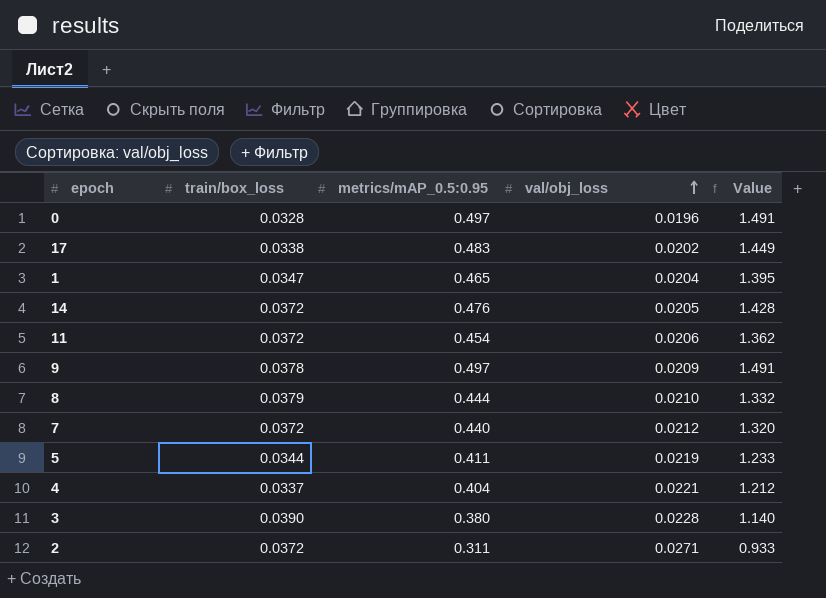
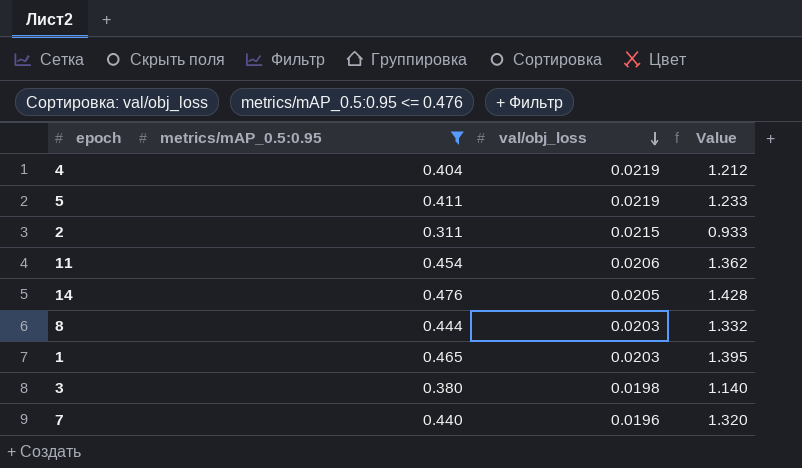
filter: none -> metrics/mAP_0.5:0.95 <= 0.476
row order: val/obj_loss ascending -> val/obj_loss descending
column train/box_loss | position: 2 -> none
4 | val/obj_loss: 0.0221 -> 0.0219
2 | val/obj_loss: 0.0271 -> 0.0215
8 | val/obj_loss: 0.0210 -> 0.0203
1 | val/obj_loss: 0.0204 -> 0.0203
3 | val/obj_loss: 0.0228 -> 0.0198
7 | val/obj_loss: 0.0212 -> 0.0196

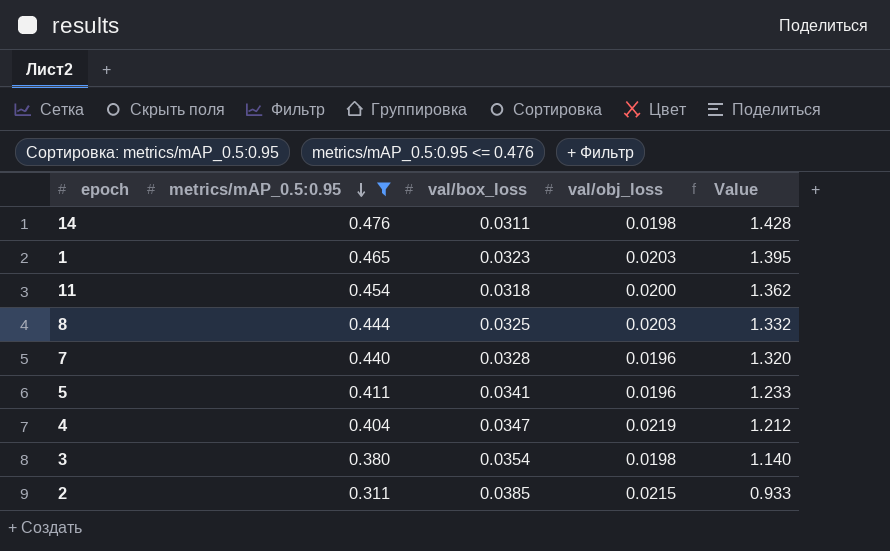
row order: val/obj_loss descending -> metrics/mAP_0.5:0.95 descending
column val/box_loss | position: none -> 3
14 | val/obj_loss: 0.0205 -> 0.0198
11 | val/obj_loss: 0.0206 -> 0.0200
5 | val/obj_loss: 0.0219 -> 0.0196

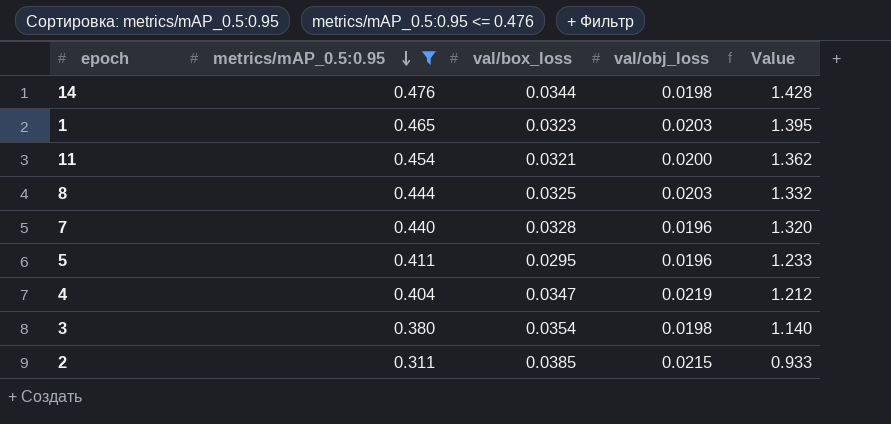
14 | val/box_loss: 0.0311 -> 0.0344
11 | val/box_loss: 0.0318 -> 0.0321
5 | val/box_loss: 0.0341 -> 0.0295

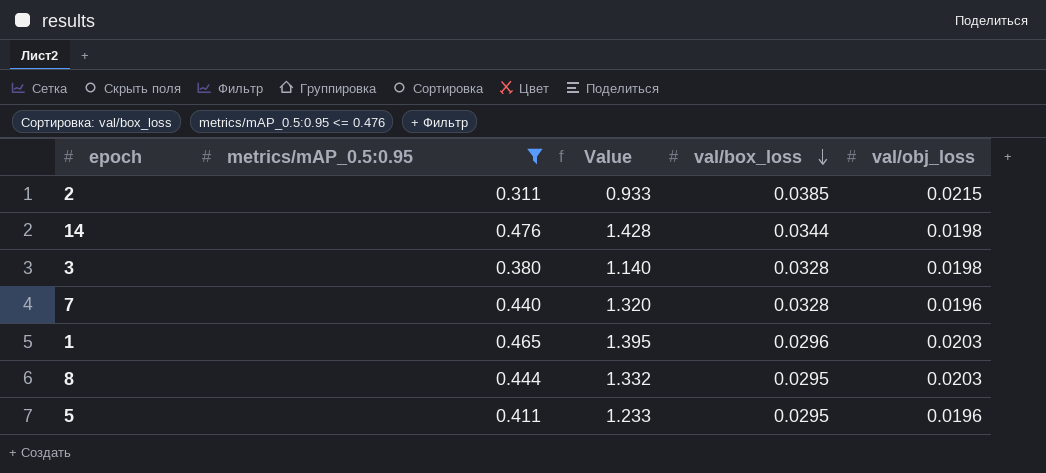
row order: metrics/mAP_0.5:0.95 descending -> val/box_loss descending
column Value | position: 5 -> 3
row 11: 0.454 | 0.0321 | 0.0200 | 1.362 -> none
row 4: 0.404 | 0.0347 | 0.0219 | 1.212 -> none
3 | val/box_loss: 0.0354 -> 0.0328
1 | val/box_loss: 0.0323 -> 0.0296
8 | val/box_loss: 0.0325 -> 0.0295

